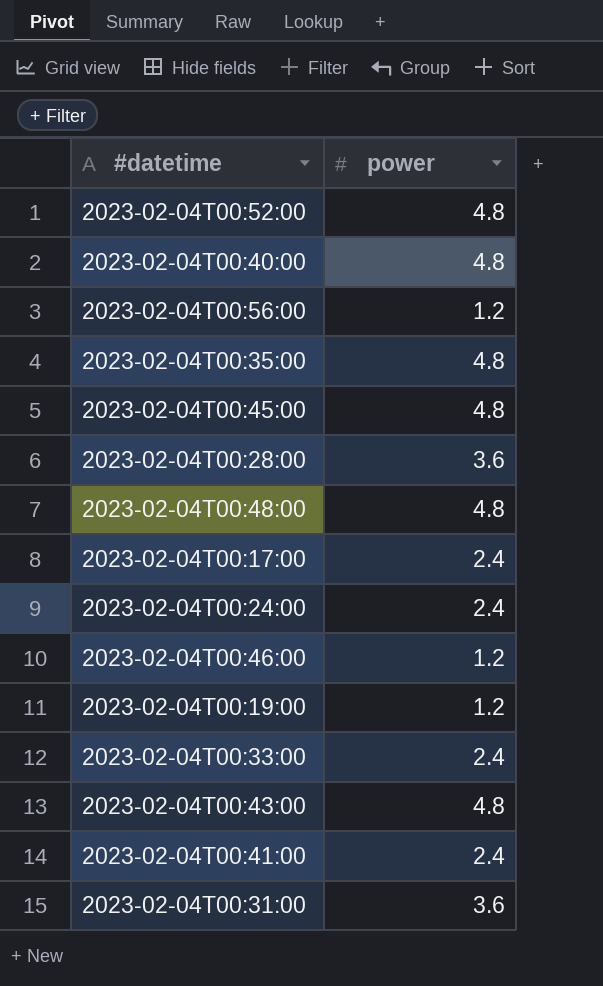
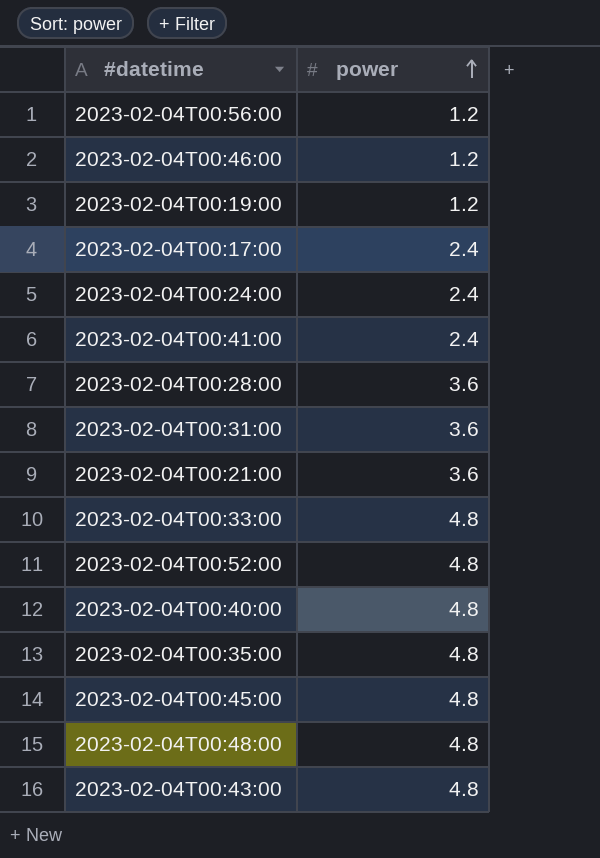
row order: none -> power ascending
row 2023-02-04T00:21:00: none -> 3.6
2023-02-04T00:33:00 | power: 2.4 -> 4.8

